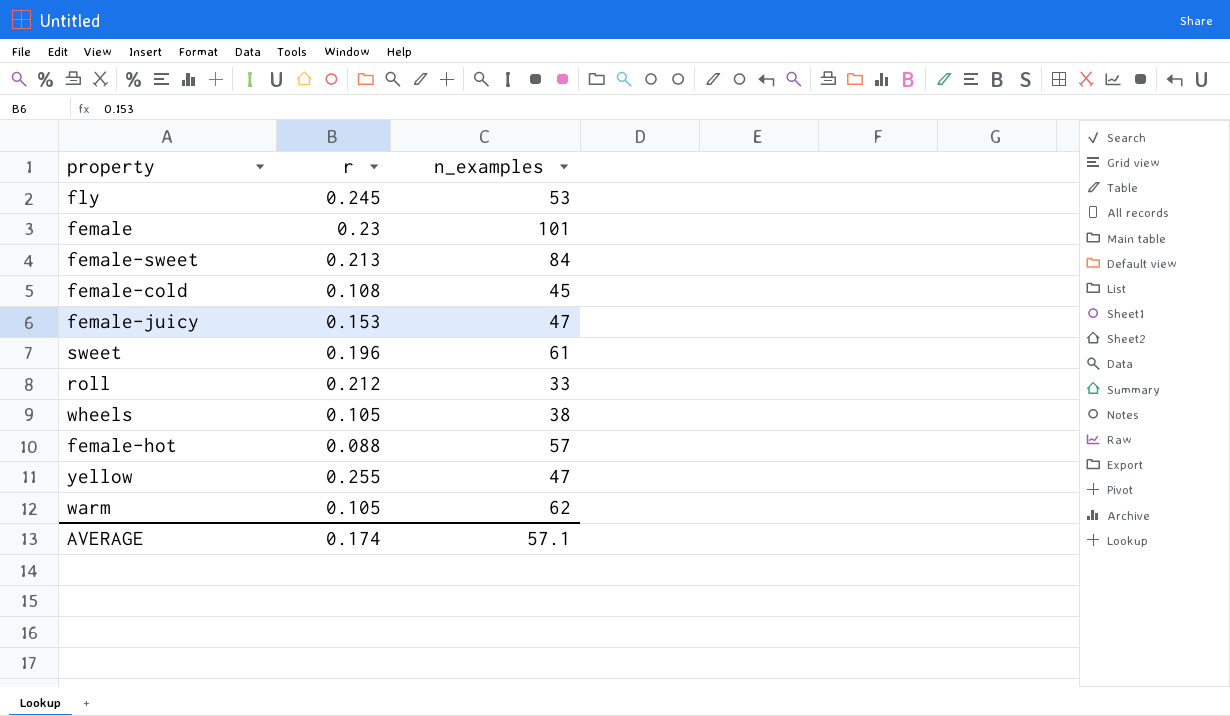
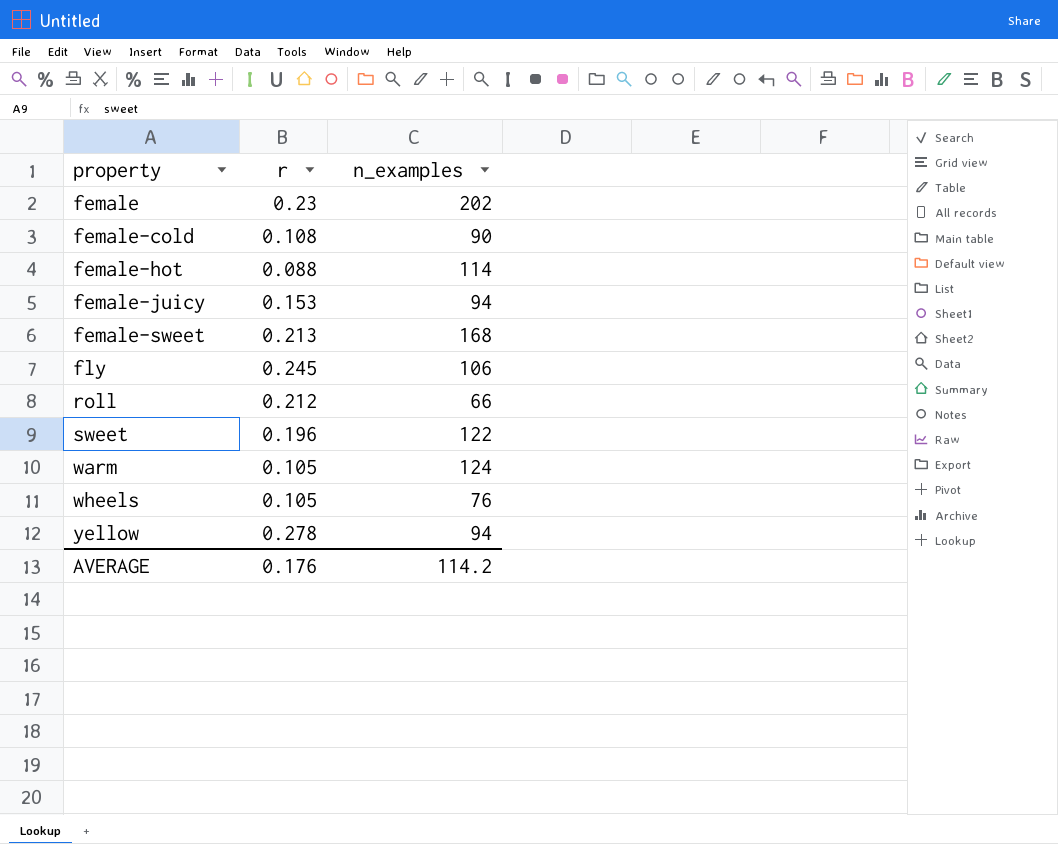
row order: none -> property ascending
female | n_examples: 101 -> 202
female-cold | n_examples: 45 -> 90
female-hot | n_examples: 57 -> 114
female-juicy | n_examples: 47 -> 94
female-sweet | n_examples: 84 -> 168
fly | n_examples: 53 -> 106
roll | n_examples: 33 -> 66
sweet | n_examples: 61 -> 122
warm | n_examples: 62 -> 124
wheels | n_examples: 38 -> 76
yellow | r: 0.255 -> 0.278
yellow | n_examples: 47 -> 94
AVERAGE | r: 0.174 -> 0.176
AVERAGE | n_examples: 57.1 -> 114.2

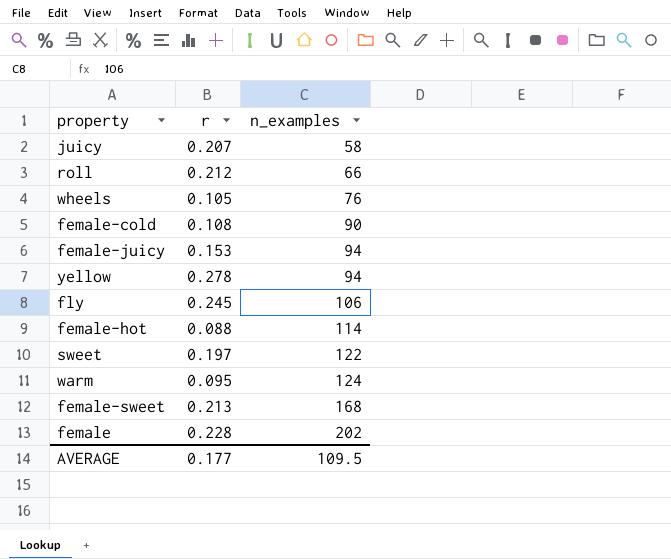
row order: property ascending -> n_examples ascending
row juicy: none -> 0.207 | 58
sweet | r: 0.196 -> 0.197
warm | r: 0.105 -> 0.095
female | r: 0.23 -> 0.228
AVERAGE | r: 0.176 -> 0.177
AVERAGE | n_examples: 114.2 -> 109.5

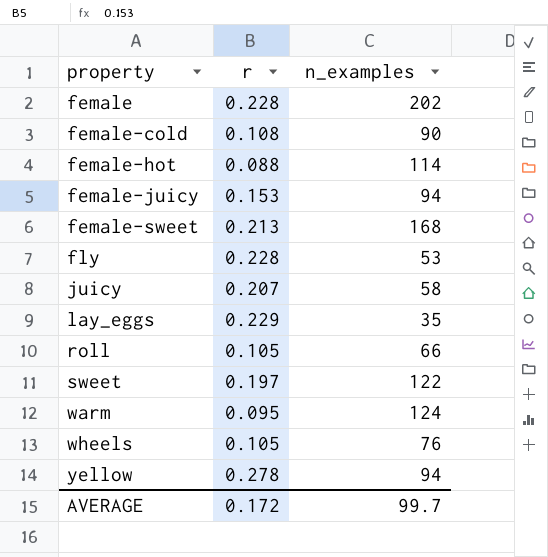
row order: n_examples ascending -> property ascending
fly | r: 0.245 -> 0.228
fly | n_examples: 106 -> 53
row lay_eggs: none -> 0.229 | 35
roll | r: 0.212 -> 0.105
AVERAGE | r: 0.177 -> 0.172
AVERAGE | n_examples: 109.5 -> 99.7

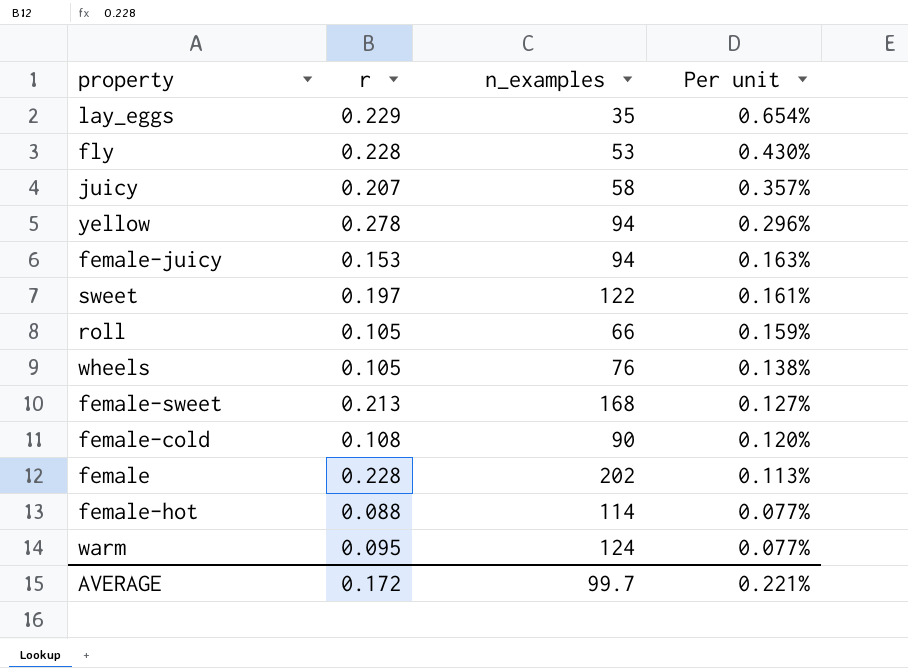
row order: property ascending -> Per unit descending
column Per unit | formula: none -> [r] / [n_examples]

